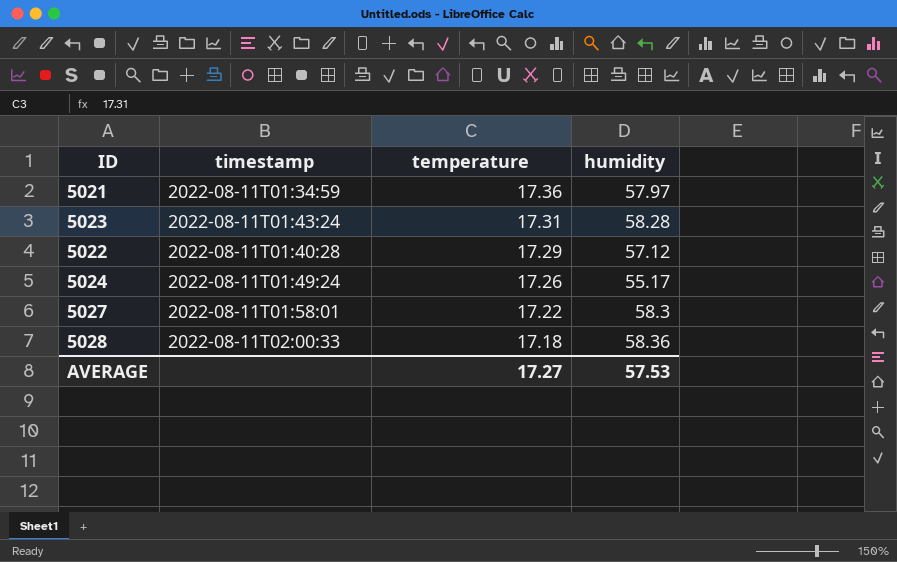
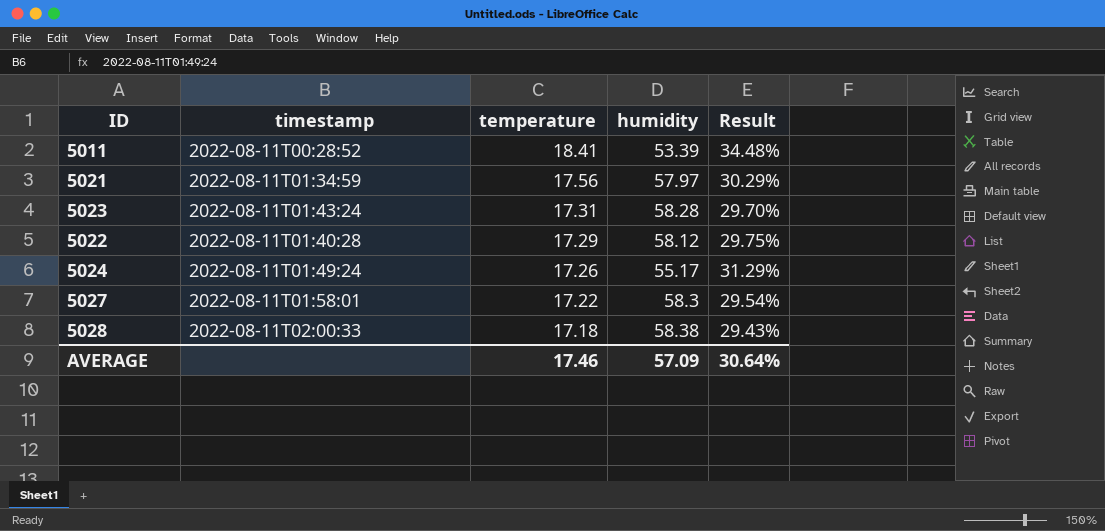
column Result | formula: none -> [temperature] / [humidity]
row 5011: none -> 2022-08-11T00:28:52 | 18.41 | 53.39 | 34.48%
5021 | temperature: 17.36 -> 17.56
5022 | humidity: 57.12 -> 58.12
5028 | humidity: 58.36 -> 58.38
AVERAGE | temperature: 17.27 -> 17.46
AVERAGE | humidity: 57.53 -> 57.09

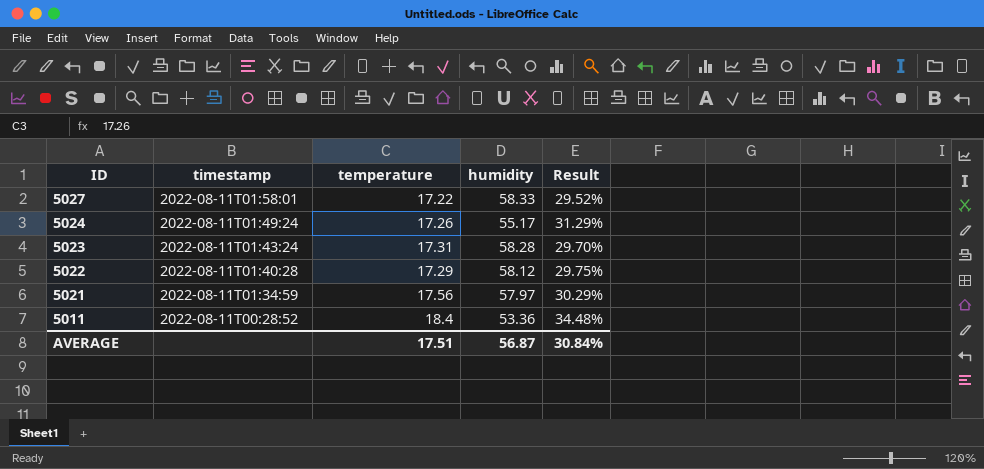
row order: temperature descending -> ID descending
row 5028: 2022-08-11T02:00:33 | 17.18 | 58.38 | 29.43% -> none
5027 | humidity: 58.3 -> 58.33
5027 | Result: 29.54% -> 29.52%
5011 | temperature: 18.41 -> 18.4
5011 | humidity: 53.39 -> 53.36
AVERAGE | temperature: 17.46 -> 17.51
AVERAGE | humidity: 57.09 -> 56.87
AVERAGE | Result: 30.64% -> 30.84%

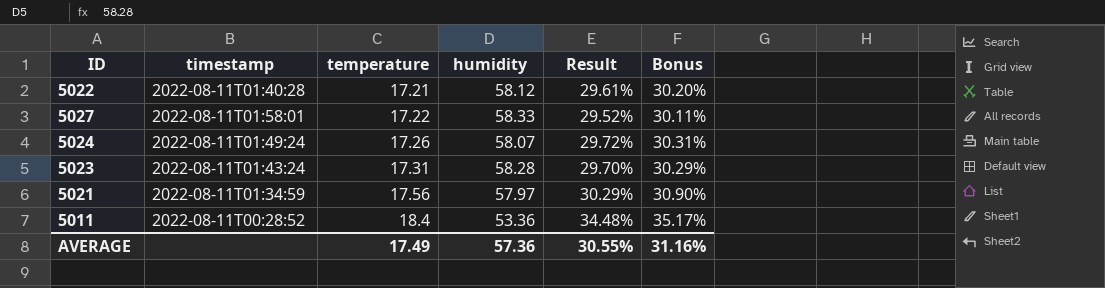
row order: ID descending -> temperature ascending
column Bonus | formula: none -> [Result] * 1.02
5022 | temperature: 17.29 -> 17.21
5022 | Result: 29.75% -> 29.61%
5024 | humidity: 55.17 -> 58.07
5024 | Result: 31.29% -> 29.72%
AVERAGE | temperature: 17.51 -> 17.49
AVERAGE | humidity: 56.87 -> 57.36
AVERAGE | Result: 30.84% -> 30.55%

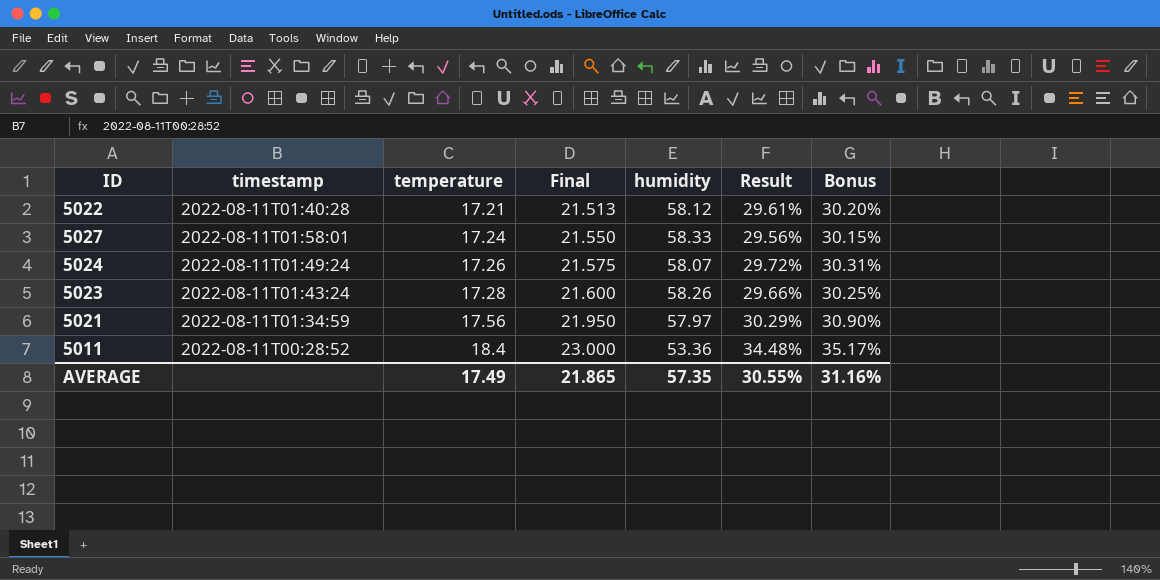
column Final | formula: none -> [temperature] * 1.25
5027 | temperature: 17.22 -> 17.24
5027 | Result: 29.52% -> 29.56%
5027 | Bonus: 30.11% -> 30.15%
5023 | temperature: 17.31 -> 17.28
5023 | humidity: 58.28 -> 58.26
5023 | Result: 29.70% -> 29.66%
5023 | Bonus: 30.29% -> 30.25%
AVERAGE | humidity: 57.36 -> 57.35

